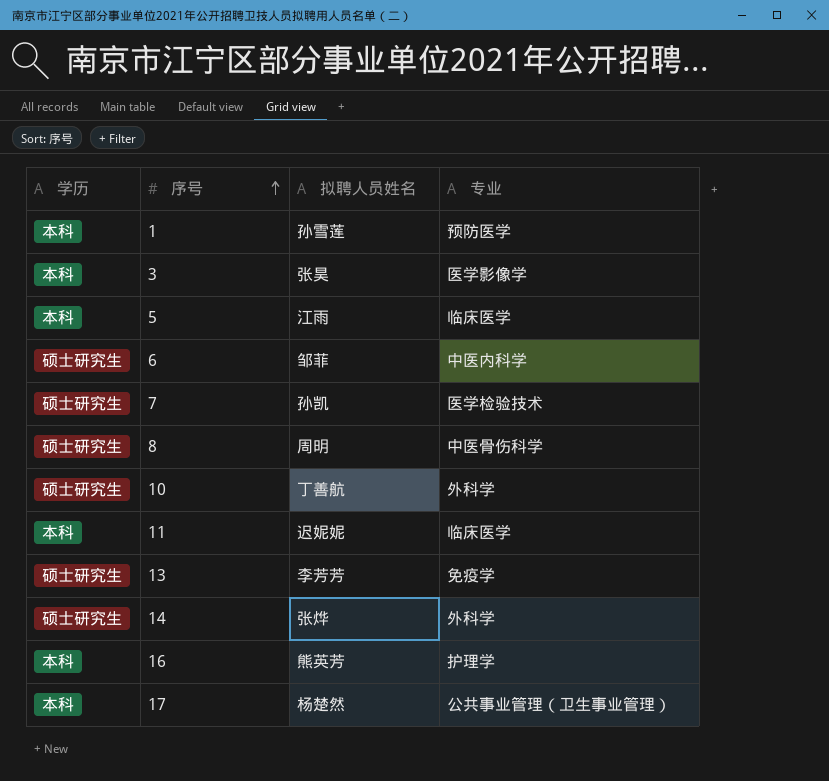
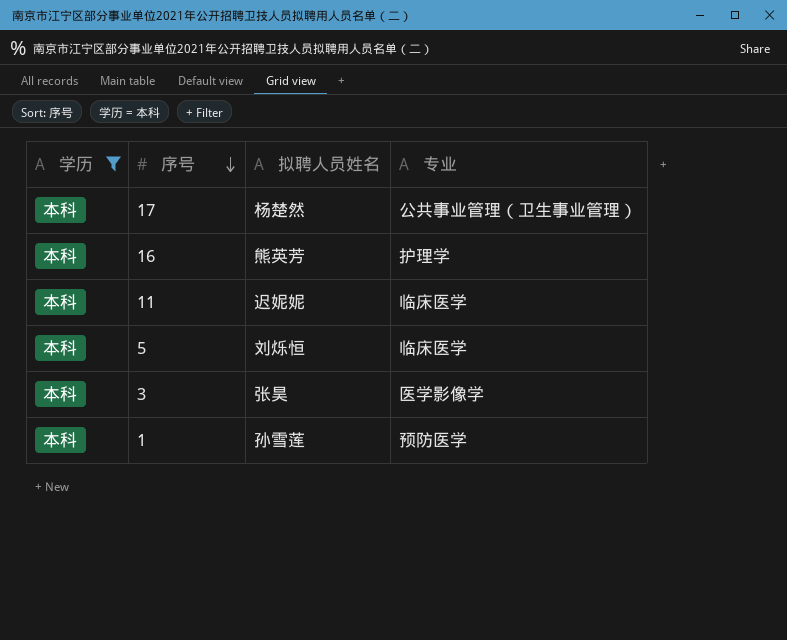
filter: none -> 学历 = 本科
row order: 序号 ascending -> 序号 descending
5 | 拟聘人员姓名: 江雨 -> 刘烁恒

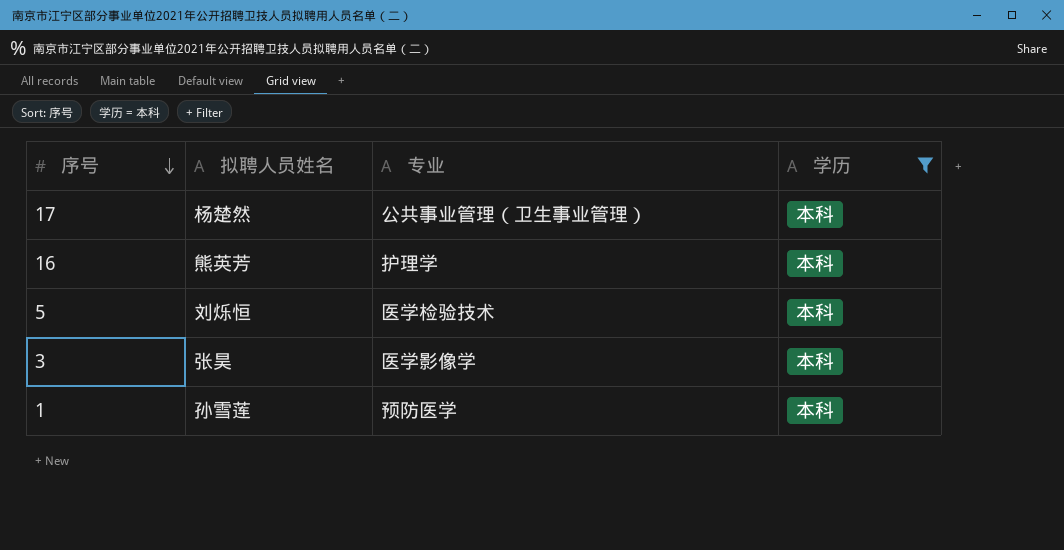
column 学历 | position: 1 -> 4
row 11: 本科 | 迟妮妮 | 临床医学 -> none
5 | 专业: 临床医学 -> 医学检验技术

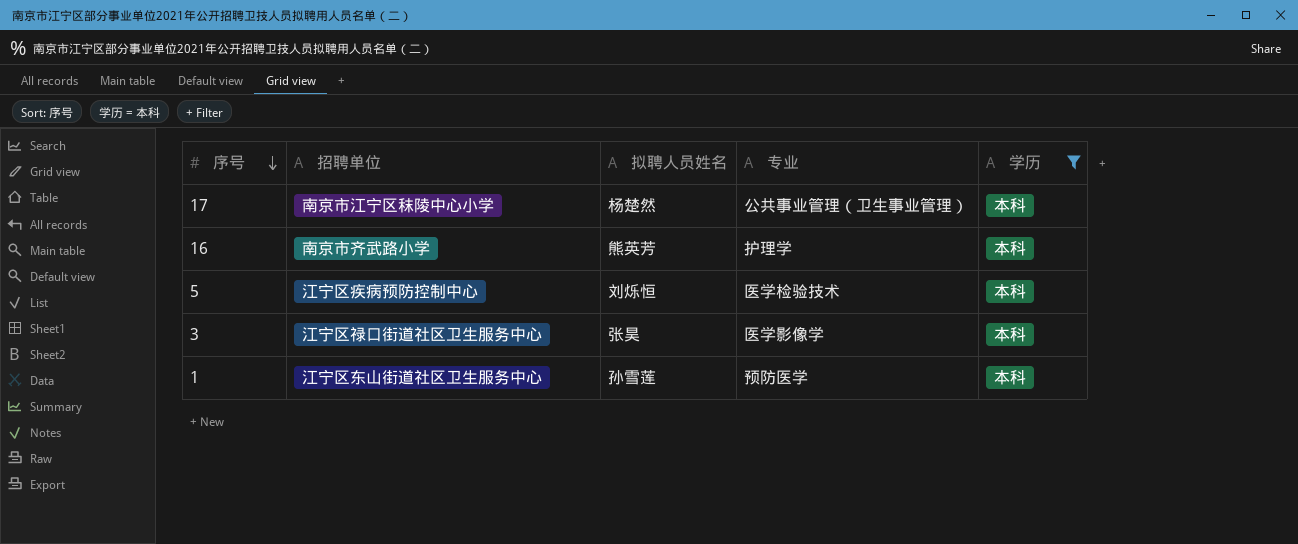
column 招聘单位 | position: none -> 2

